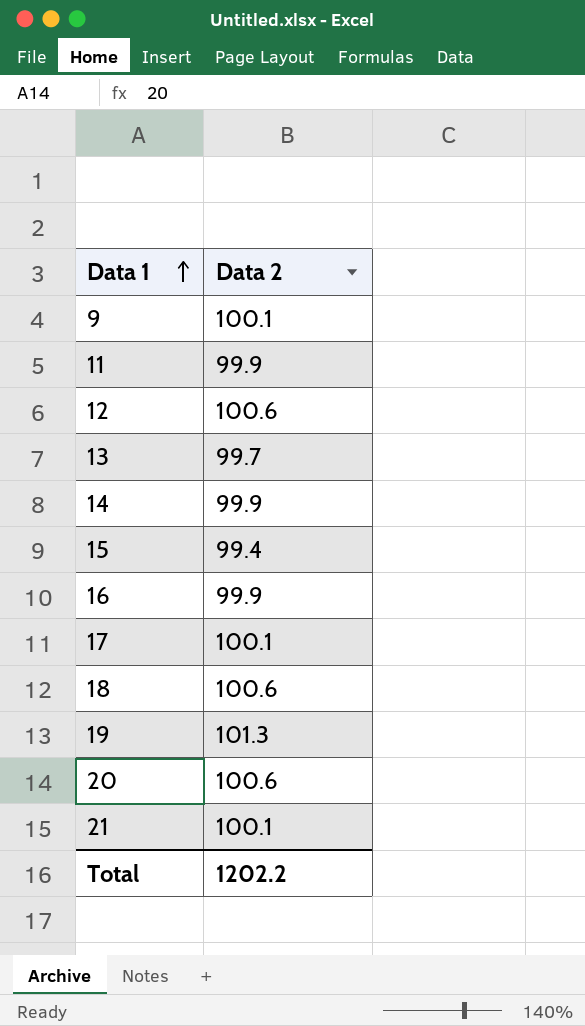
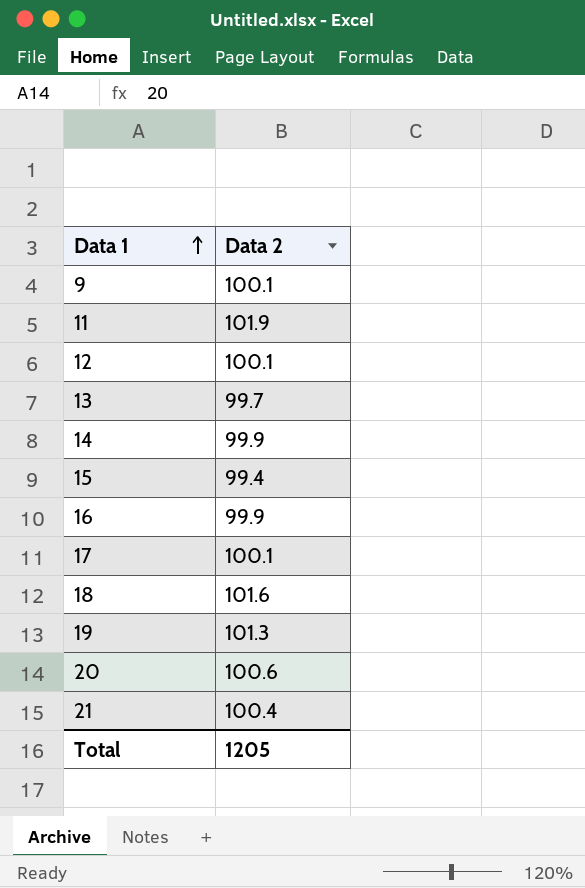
11 | Data 2: 99.9 -> 101.9
12 | Data 2: 100.6 -> 100.1
18 | Data 2: 100.6 -> 101.6
21 | Data 2: 100.1 -> 100.4
Total | Data 2: 1202.2 -> 1205

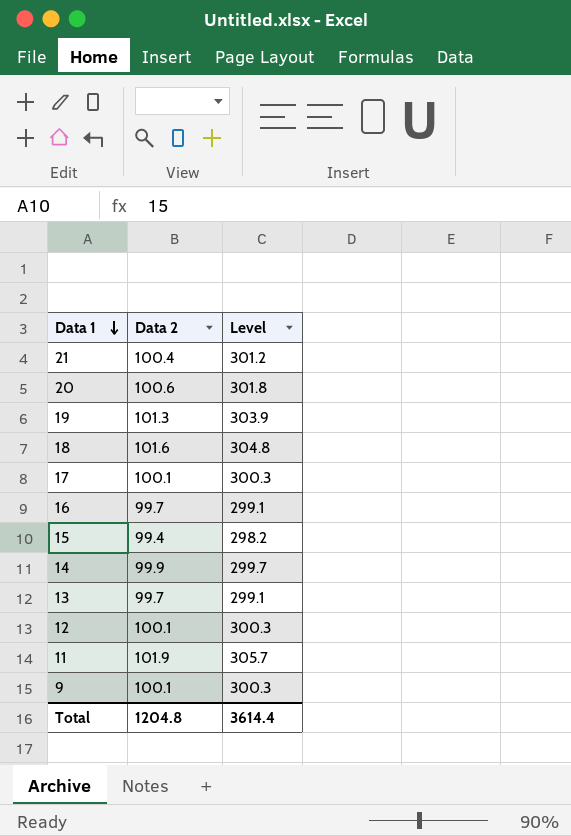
row order: Data 1 ascending -> Data 1 descending
column Level | formula: none -> [Data 2] * 3
16 | Data 2: 99.9 -> 99.7
Total | Data 2: 1205 -> 1204.8

